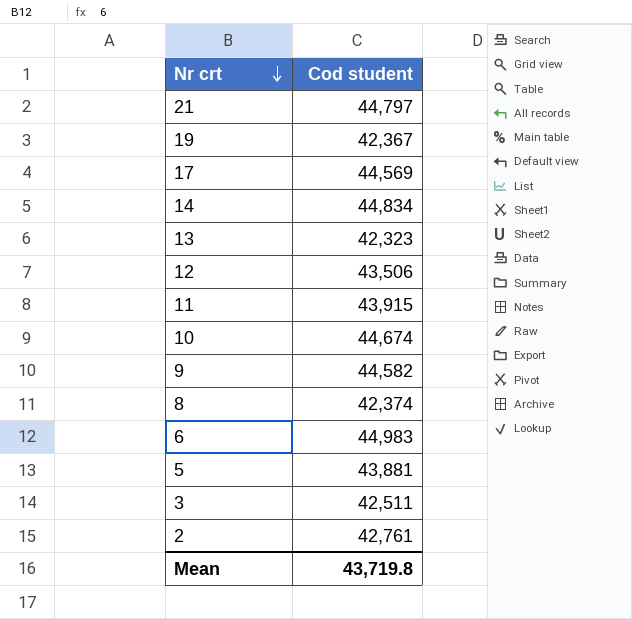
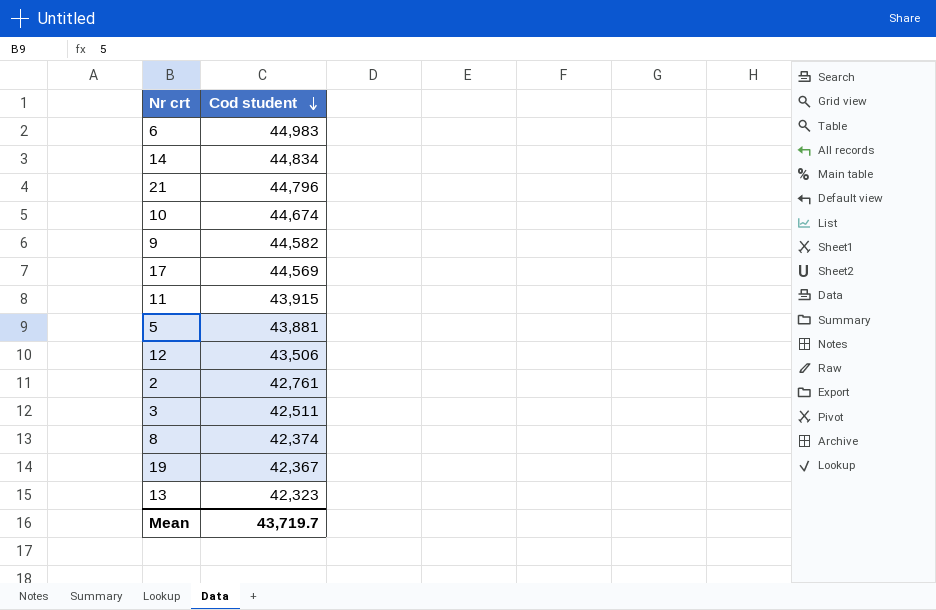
row order: Nr crt descending -> Cod student descending
21 | Cod student: 44,797 -> 44,796
Mean | Cod student: 43,719.8 -> 43,719.7

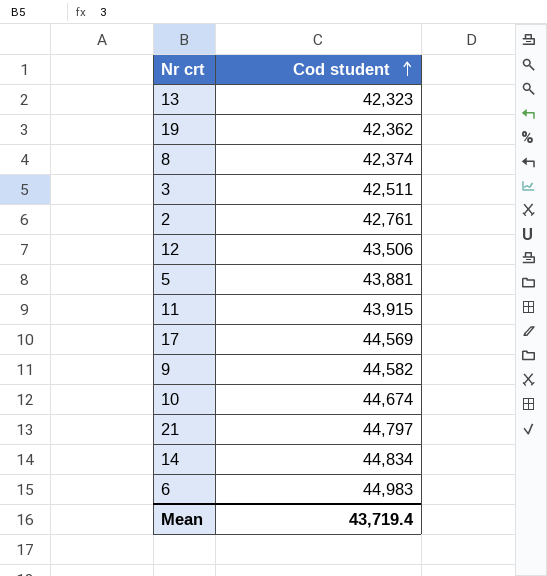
row order: Cod student descending -> Cod student ascending
19 | Cod student: 42,367 -> 42,362
21 | Cod student: 44,796 -> 44,797
Mean | Cod student: 43,719.7 -> 43,719.4

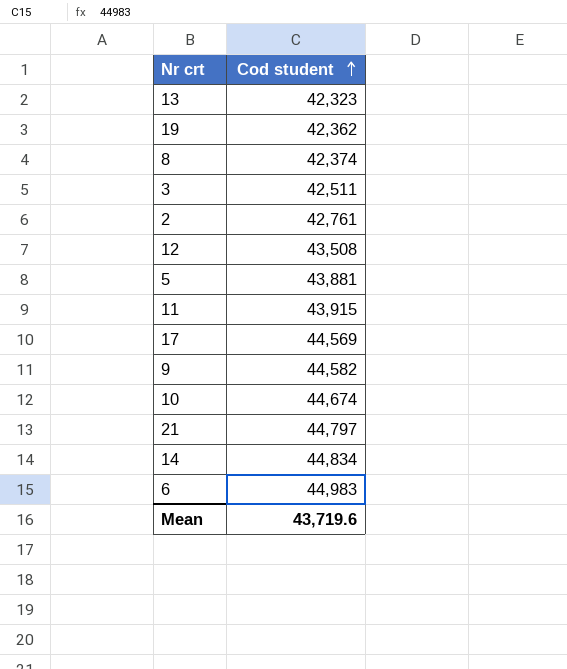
12 | Cod student: 43,506 -> 43,508
Mean | Cod student: 43,719.4 -> 43,719.6

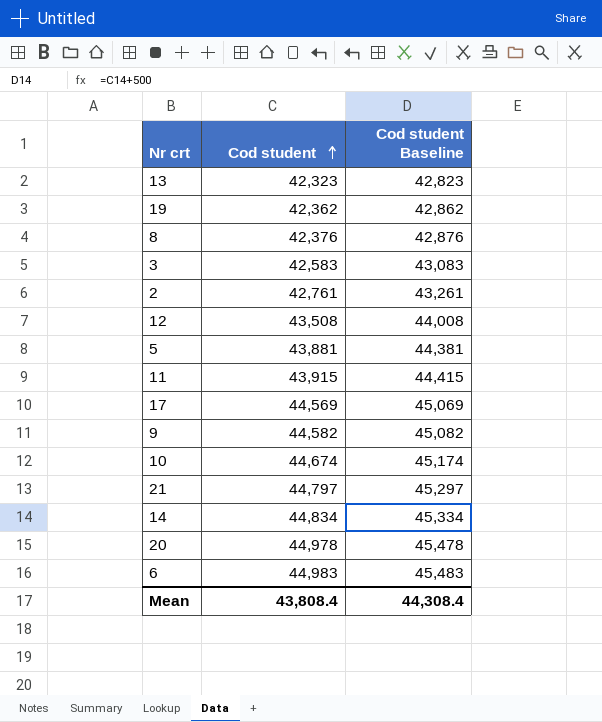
column Cod student Baseline | formula: none -> [Cod student] + 500
8 | Cod student: 42,374 -> 42,376
3 | Cod student: 42,511 -> 42,583
row 20: none -> 44,978 | 45,478
Mean | Cod student: 43,719.6 -> 43,808.4

